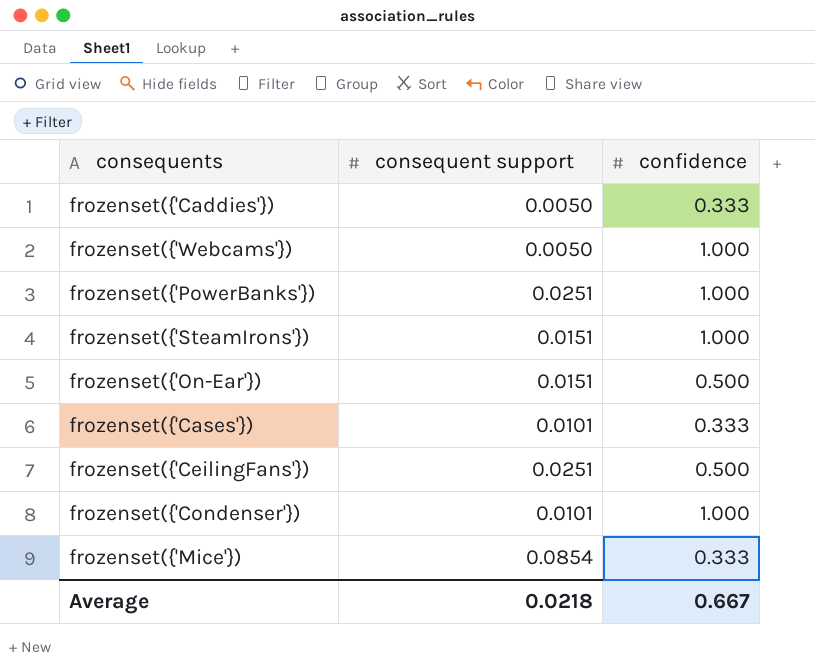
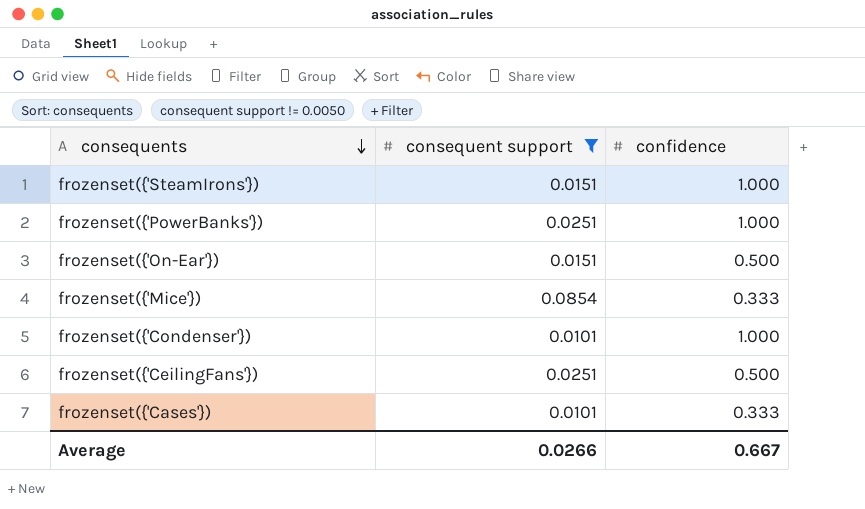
filter: none -> consequent support != 0.0050
row order: none -> consequents descending
Average | consequent support: 0.0218 -> 0.0266

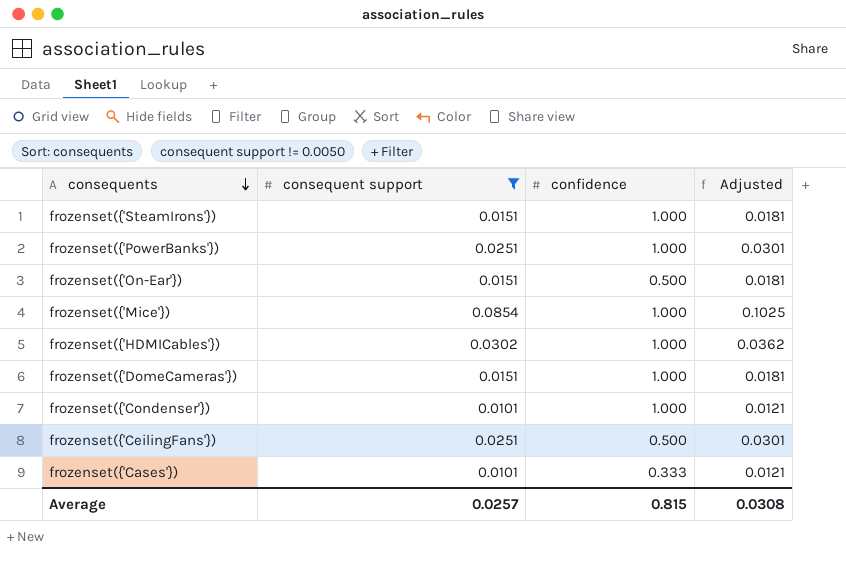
column Adjusted | formula: none -> [consequent support] * 1.2
frozenset({'Mice'}) | confidence: 0.333 -> 1.000
row frozenset({'HDMICables'}): none -> 0.0302 | 1.000 | 0.0362
row frozenset({'DomeCameras'}): none -> 0.0151 | 1.000 | 0.0181
Average | consequent support: 0.0266 -> 0.0257
Average | confidence: 0.667 -> 0.815

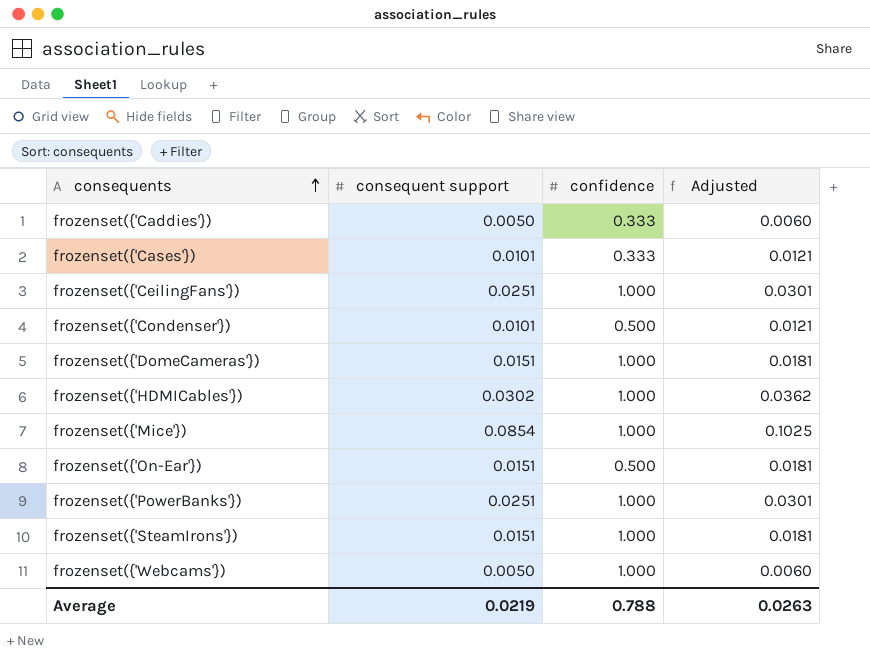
filter: consequent support != 0.0050 -> none
row order: consequents descending -> consequents ascending
frozenset({'CeilingFans'}) | confidence: 0.500 -> 1.000
frozenset({'Condenser'}) | confidence: 1.000 -> 0.500
Average | consequent support: 0.0257 -> 0.0219
Average | confidence: 0.815 -> 0.788
Average | Adjusted: 0.0308 -> 0.0263

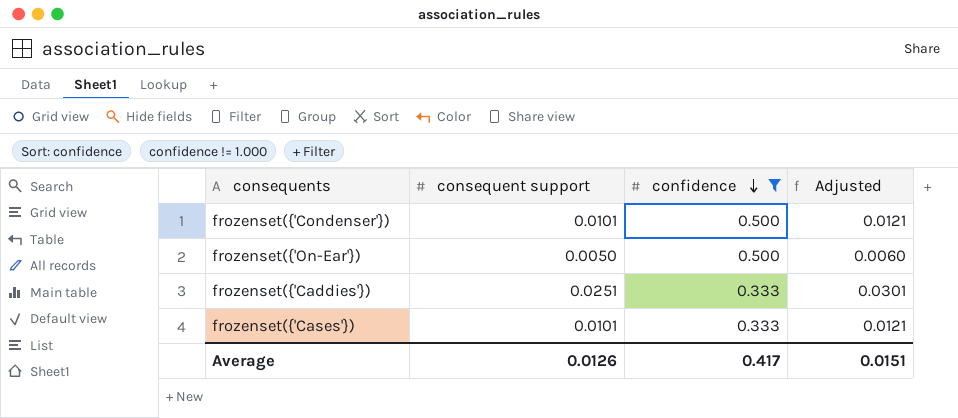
filter: none -> confidence != 1.000
row order: consequents ascending -> confidence descending
frozenset({'On-Ear'}) | consequent support: 0.0151 -> 0.0050
frozenset({'On-Ear'}) | Adjusted: 0.0181 -> 0.0060
frozenset({'Caddies'}) | consequent support: 0.0050 -> 0.0251
frozenset({'Caddies'}) | Adjusted: 0.0060 -> 0.0301
Average | consequent support: 0.0219 -> 0.0126
Average | confidence: 0.788 -> 0.417
Average | Adjusted: 0.0263 -> 0.0151

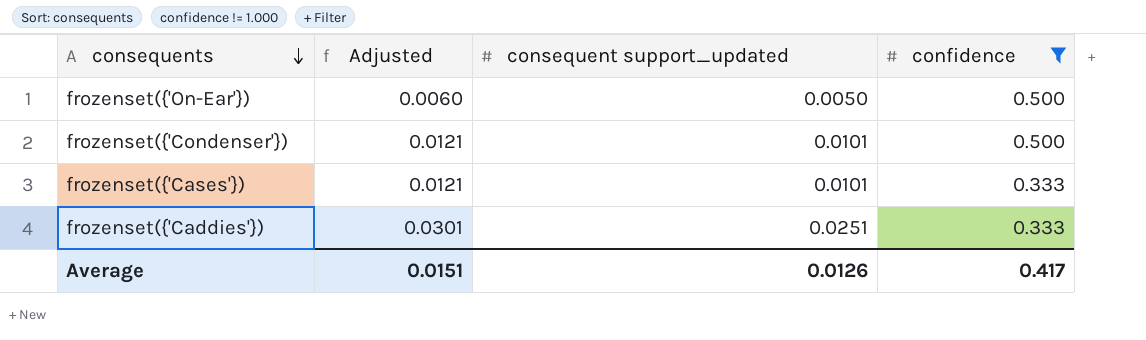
row order: confidence descending -> consequents descending
column Adjusted | position: 4 -> 2
column name: consequent support -> consequent support_updated

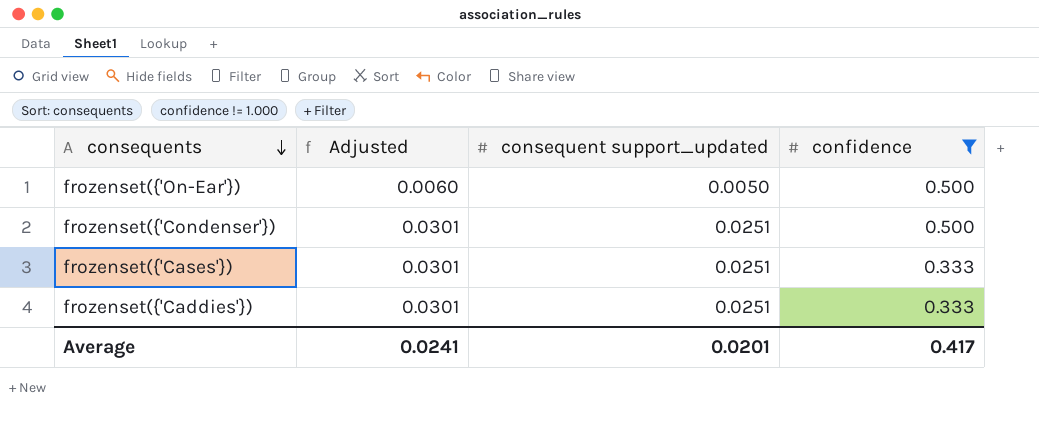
frozenset({'Condenser'}) | Adjusted: 0.0121 -> 0.0301
frozenset({'Condenser'}) | consequent support_updated: 0.0101 -> 0.0251
frozenset({'Cases'}) | Adjusted: 0.0121 -> 0.0301
frozenset({'Cases'}) | consequent support_updated: 0.0101 -> 0.0251
Average | Adjusted: 0.0151 -> 0.0241
Average | consequent support_updated: 0.0126 -> 0.0201

